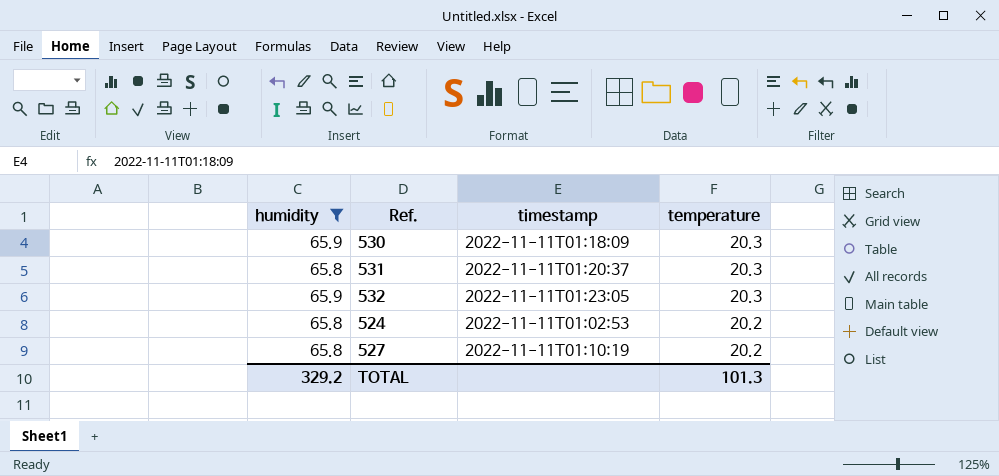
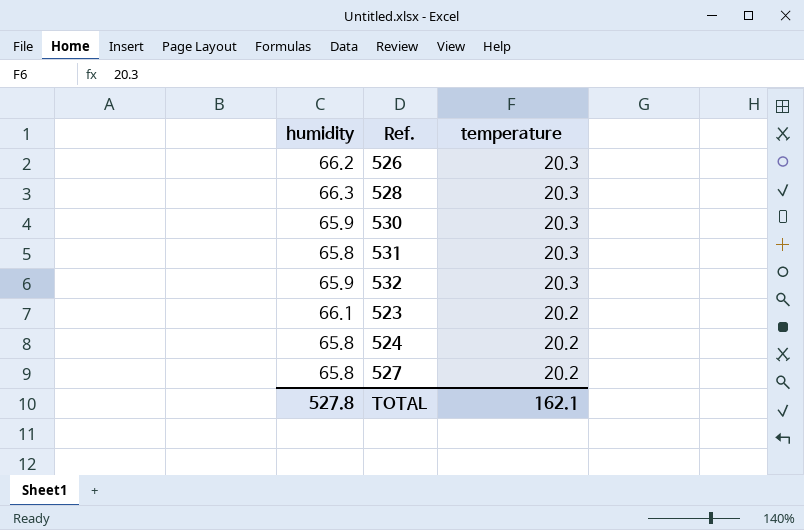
filter: humidity <= 65.9 -> none
column timestamp | position: 3 -> none
TOTAL | humidity: 329.2 -> 527.8
TOTAL | temperature: 101.3 -> 162.1

